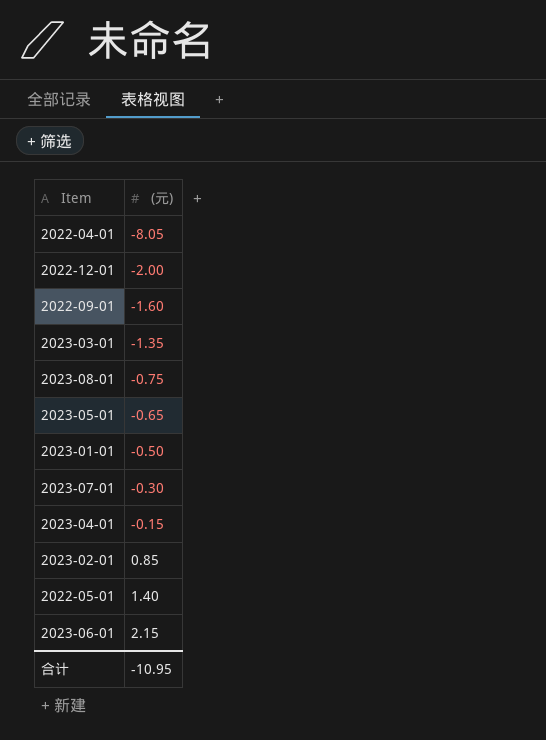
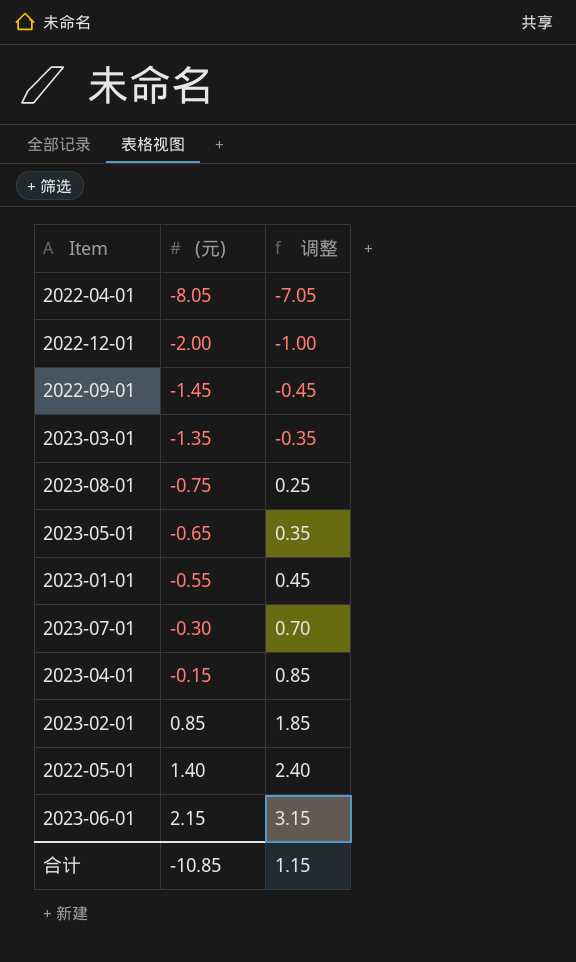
column 调整 | formula: none -> [(元)] + 1
2022-09-01 | (元): -1.60 -> -1.45
2023-01-01 | (元): -0.50 -> -0.55
合计 | (元): -10.95 -> -10.85

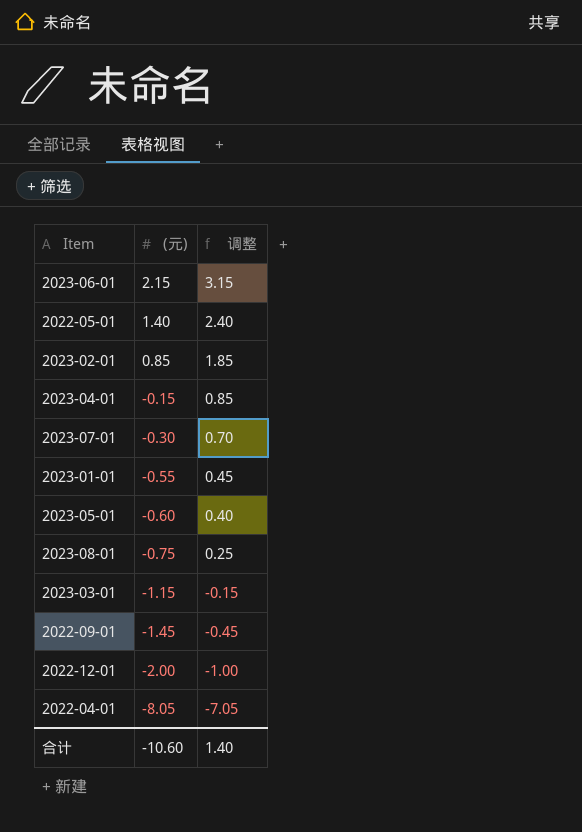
row order: (元) ascending -> (元) descending
2023-05-01 | (元): -0.65 -> -0.60
2023-05-01 | 调整: 0.35 -> 0.40
2023-03-01 | (元): -1.35 -> -1.15
2023-03-01 | 调整: -0.35 -> -0.15
合计 | (元): -10.85 -> -10.60
合计 | 调整: 1.15 -> 1.40

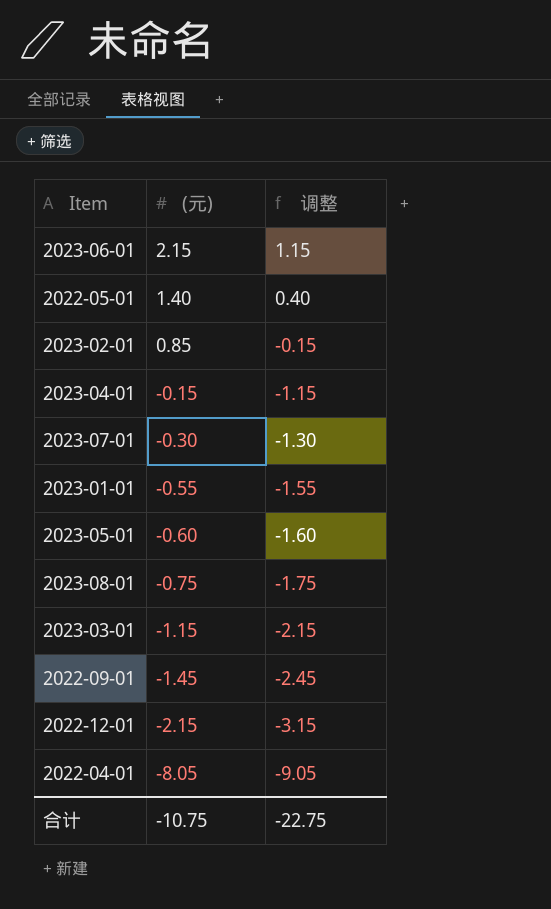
column 调整 | formula: [(元)] + 1 -> [(元)] - 1
2022-12-01 | (元): -2.00 -> -2.15
合计 | (元): -10.60 -> -10.75
合计 | 调整: 1.40 -> -22.75

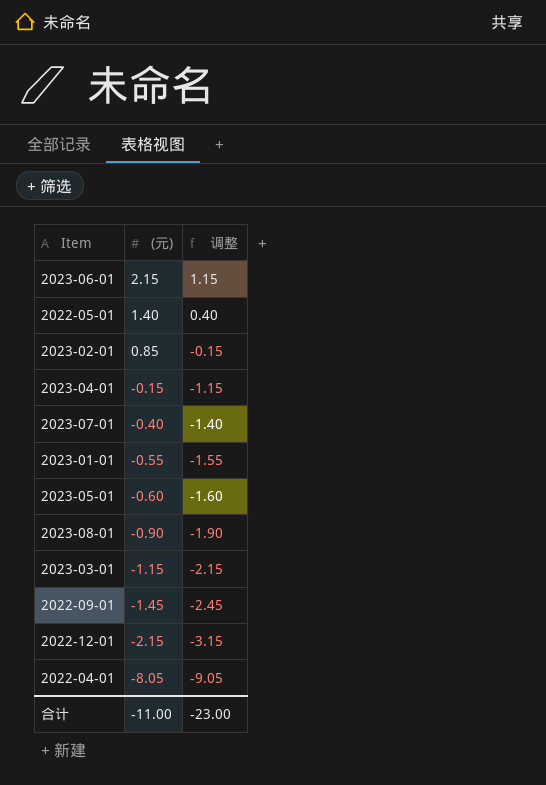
2023-07-01 | (元): -0.30 -> -0.40
2023-07-01 | 调整: -1.30 -> -1.40
2023-08-01 | (元): -0.75 -> -0.90
2023-08-01 | 调整: -1.75 -> -1.90
合计 | (元): -10.75 -> -11.00
合计 | 调整: -22.75 -> -23.00

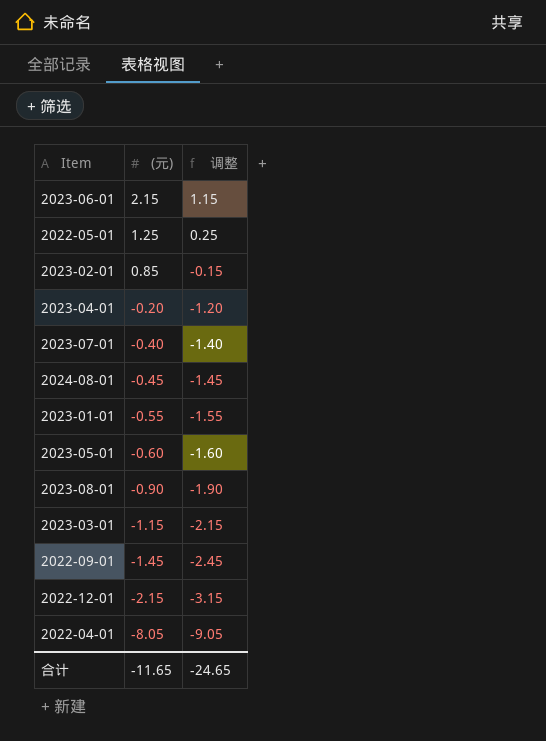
2022-05-01 | (元): 1.40 -> 1.25
2022-05-01 | 调整: 0.40 -> 0.25
2023-04-01 | (元): -0.15 -> -0.20
2023-04-01 | 调整: -1.15 -> -1.20
row 2024-08-01: none -> -0.45 | -1.45
合计 | (元): -11.00 -> -11.65
合计 | 调整: -23.00 -> -24.65

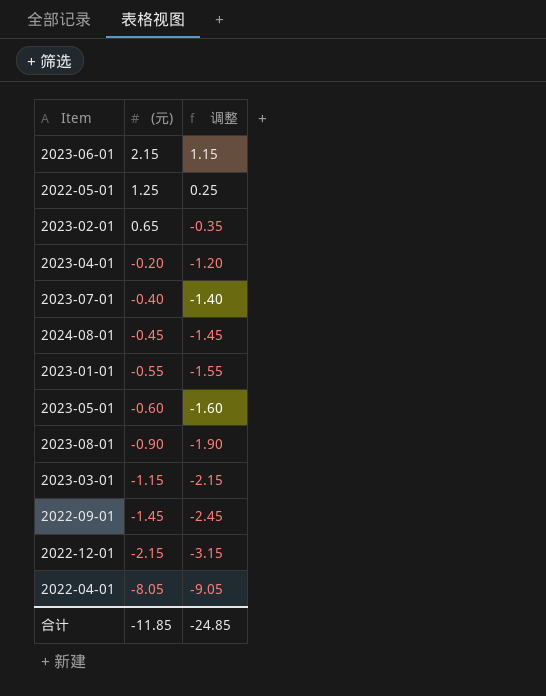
2023-02-01 | (元): 0.85 -> 0.65
2023-02-01 | 调整: -0.15 -> -0.35
合计 | (元): -11.65 -> -11.85
合计 | 调整: -24.65 -> -24.85

